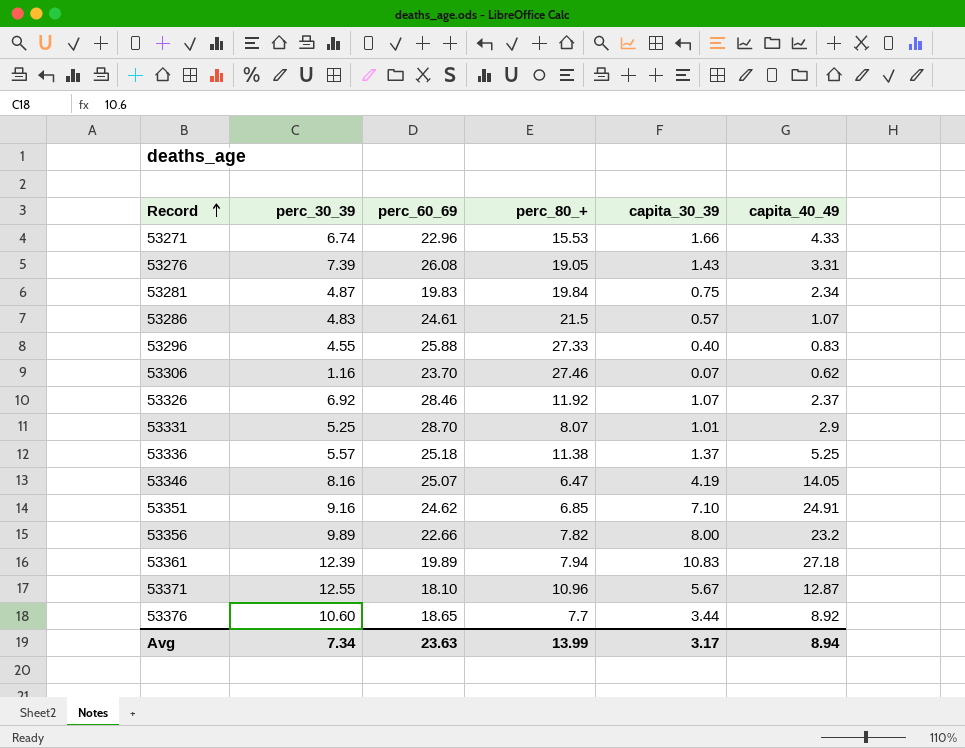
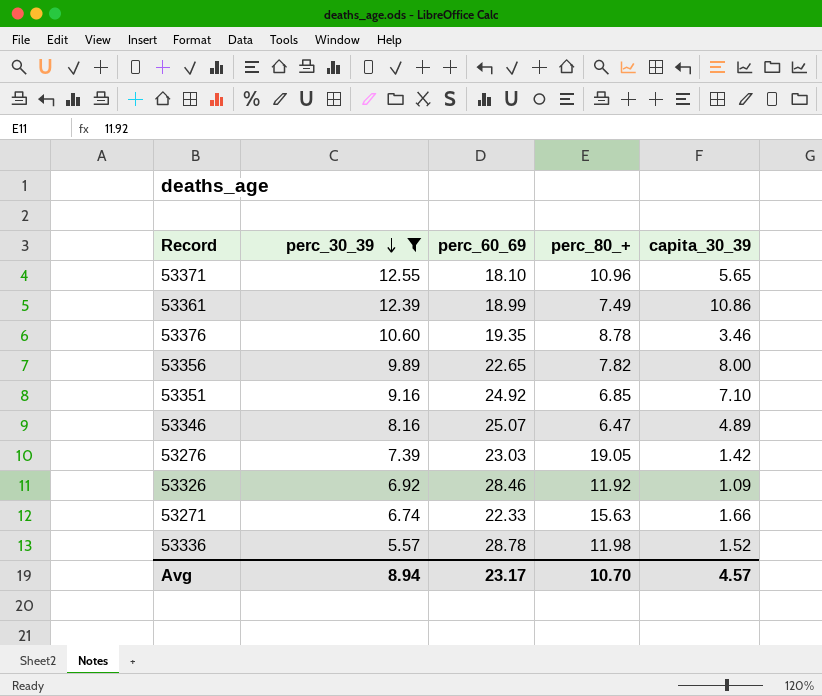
filter: none -> perc_30_39 >= 5.57
row order: Record ascending -> perc_30_39 descending
column capita_40_49 | position: 6 -> none
53371 | capita_30_39: 5.67 -> 5.65
53361 | perc_60_69: 19.89 -> 18.99
53361 | perc_80_+: 7.94 -> 7.49
53361 | capita_30_39: 10.83 -> 10.86
53376 | perc_60_69: 18.65 -> 19.35
53376 | perc_80_+: 7.7 -> 8.78
53376 | capita_30_39: 3.44 -> 3.46
53356 | perc_60_69: 22.66 -> 22.65
53351 | perc_60_69: 24.62 -> 24.92
53346 | capita_30_39: 4.19 -> 4.89
53276 | perc_60_69: 26.08 -> 23.03
53276 | capita_30_39: 1.43 -> 1.42
53326 | capita_30_39: 1.07 -> 1.09
53271 | perc_60_69: 22.96 -> 22.33
53271 | perc_80_+: 15.53 -> 15.63
53336 | perc_60_69: 25.18 -> 28.78
53336 | perc_80_+: 11.38 -> 11.98
53336 | capita_30_39: 1.37 -> 1.52
Avg | perc_30_39: 7.34 -> 8.94
Avg | perc_60_69: 23.63 -> 23.17
Avg | perc_80_+: 13.99 -> 10.70
Avg | capita_30_39: 3.17 -> 4.57

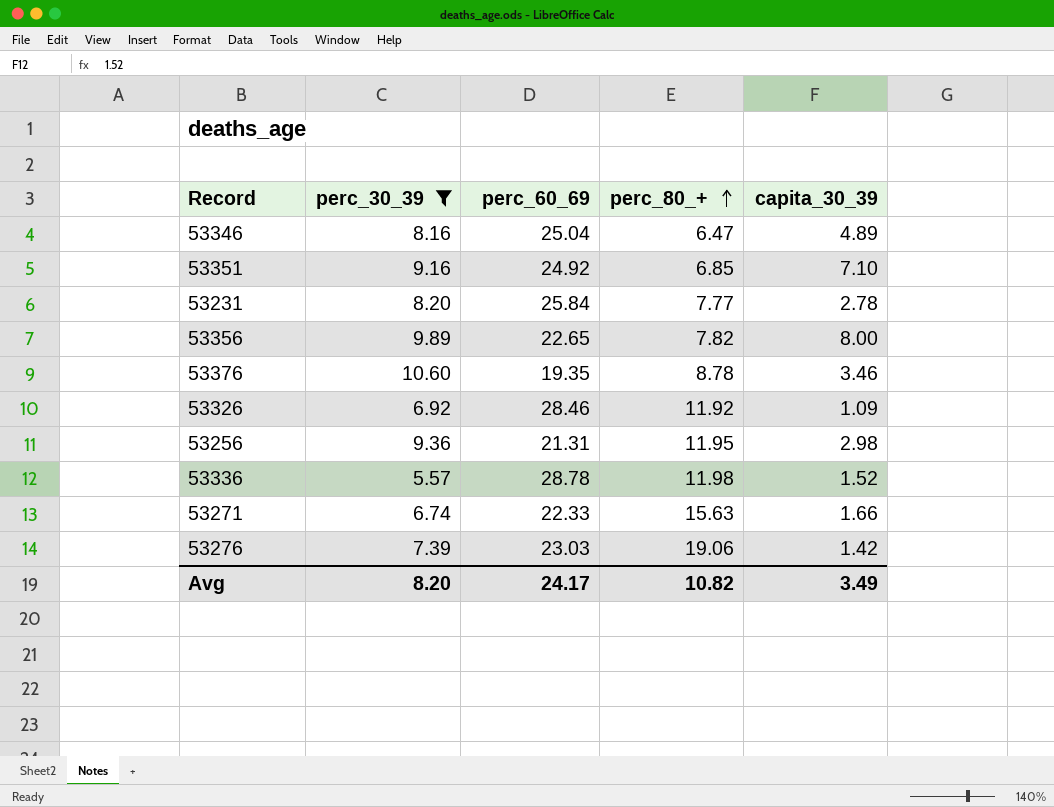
row order: perc_30_39 descending -> perc_80_+ ascending
row 53371: 12.55 | 18.10 | 10.96 | 5.65 -> none
row 53361: 12.39 | 18.99 | 7.49 | 10.86 -> none
53346 | perc_60_69: 25.07 -> 25.04
row 53231: none -> 8.20 | 25.84 | 7.77 | 2.78
row 53256: none -> 9.36 | 21.31 | 11.95 | 2.98
53276 | perc_80_+: 19.05 -> 19.06
Avg | perc_30_39: 8.94 -> 8.20
Avg | perc_60_69: 23.17 -> 24.17
Avg | perc_80_+: 10.70 -> 10.82
Avg | capita_30_39: 4.57 -> 3.49

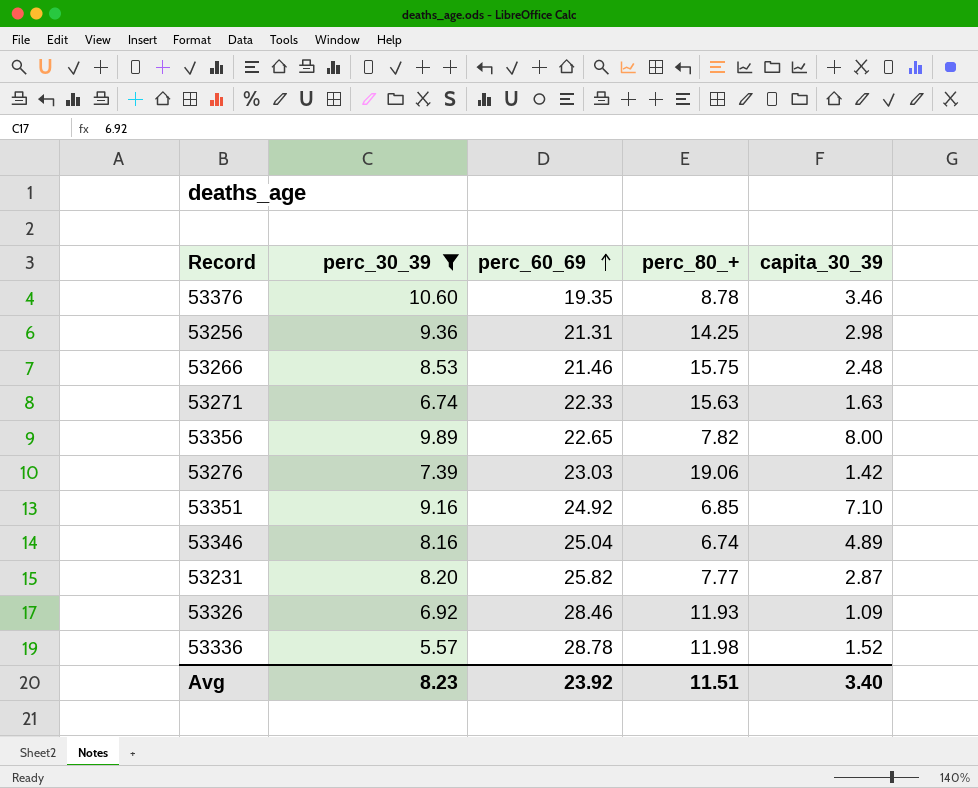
row order: perc_80_+ ascending -> perc_60_69 ascending
53256 | perc_80_+: 11.95 -> 14.25
row 53266: none -> 8.53 | 21.46 | 15.75 | 2.48
53271 | capita_30_39: 1.66 -> 1.63
53346 | perc_80_+: 6.47 -> 6.74
53231 | perc_60_69: 25.84 -> 25.82
53231 | capita_30_39: 2.78 -> 2.87
53326 | perc_80_+: 11.92 -> 11.93
Avg | perc_30_39: 8.20 -> 8.23
Avg | perc_60_69: 24.17 -> 23.92
Avg | perc_80_+: 10.82 -> 11.51
Avg | capita_30_39: 3.49 -> 3.40

